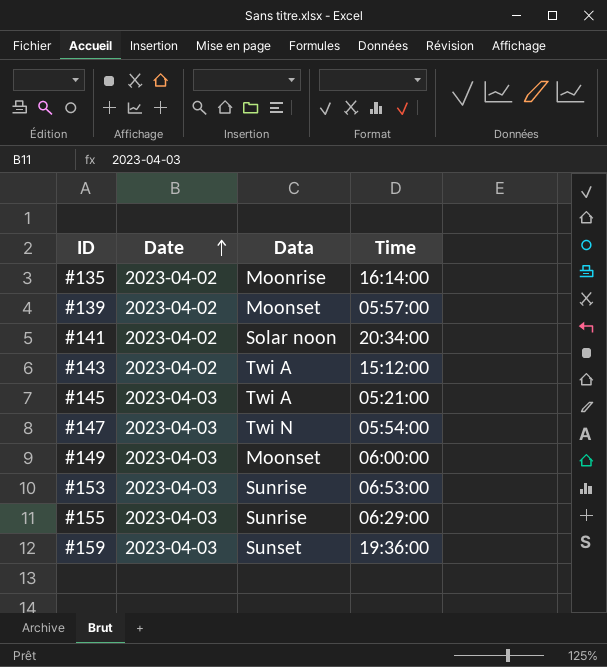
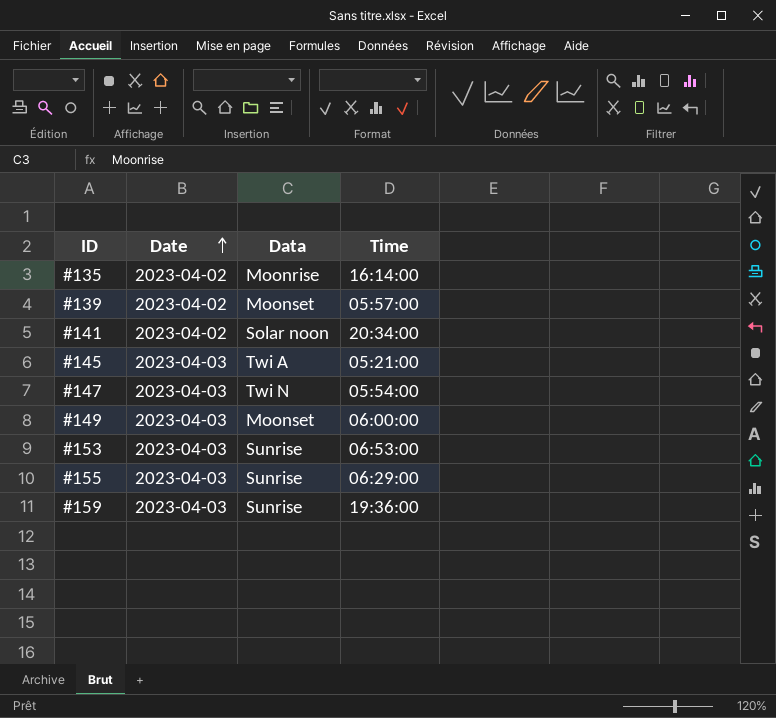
row #143: 2023-04-02 | Twi A | 15:12:00 -> none
#159 | Data: Sunset -> Sunrise

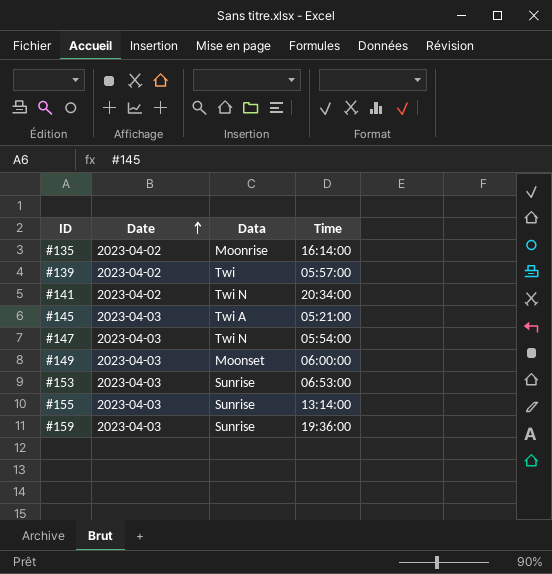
#139 | Data: Moonset -> Twi
#141 | Data: Solar noon -> Twi N
#155 | Time: 06:29:00 -> 13:14:00

